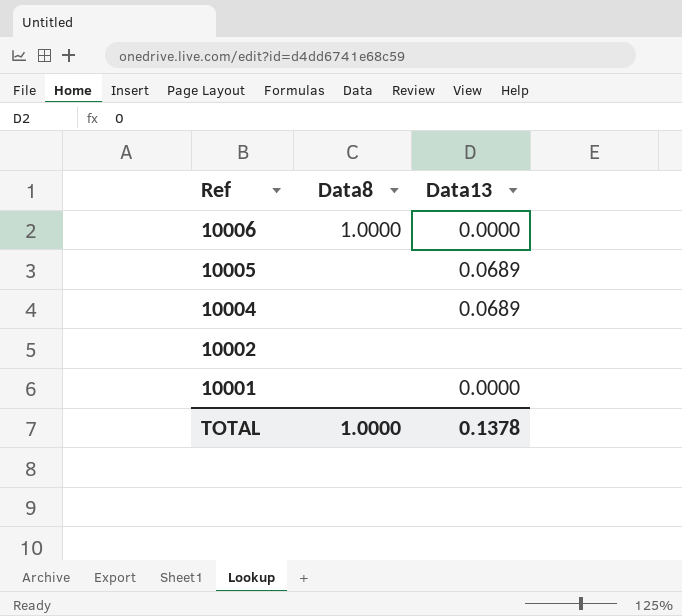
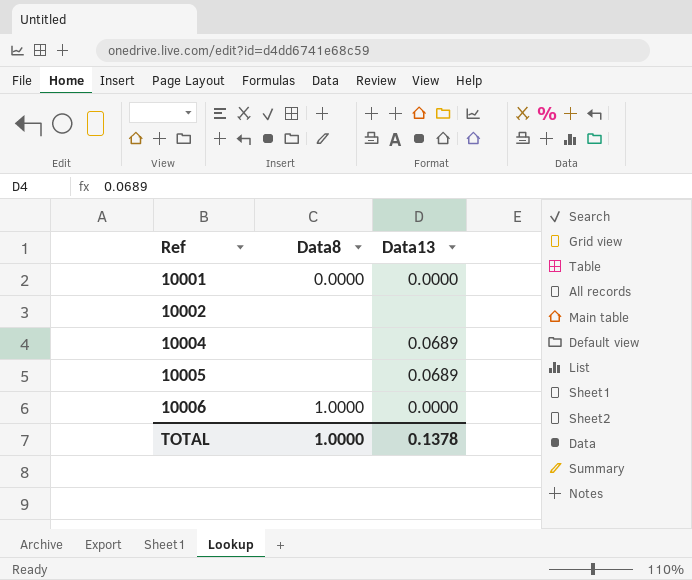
row order: Ref descending -> Ref ascending
10001 | Data8: none -> 0.0000

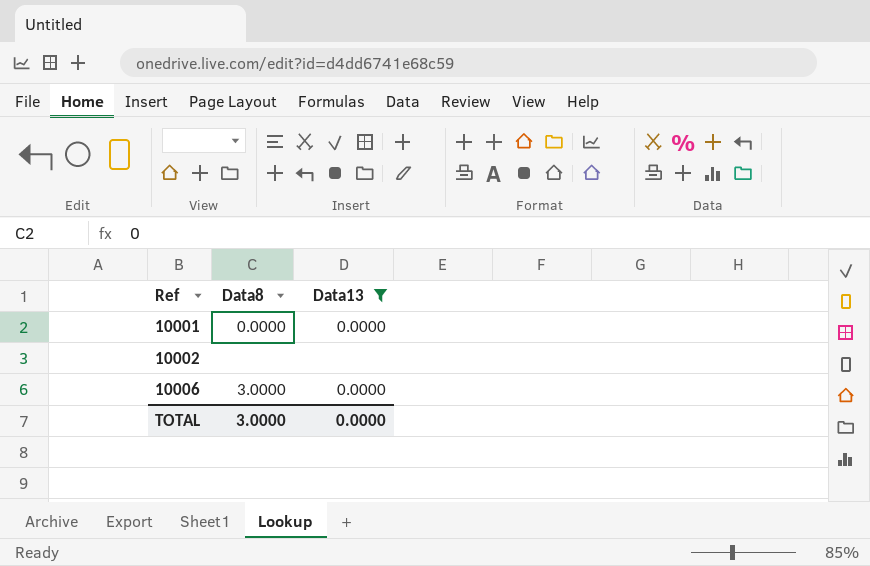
filter: none -> Data13 != 0.0689
10006 | Data8: 1.0000 -> 3.0000
TOTAL | Data8: 1.0000 -> 3.0000
TOTAL | Data13: 0.1378 -> 0.0000

